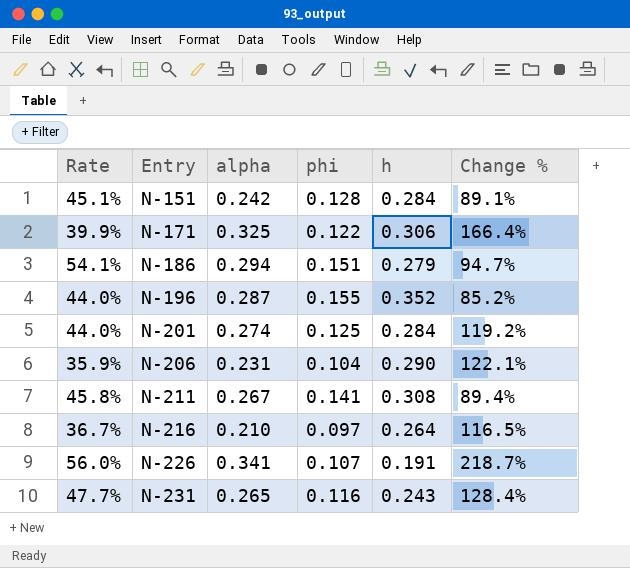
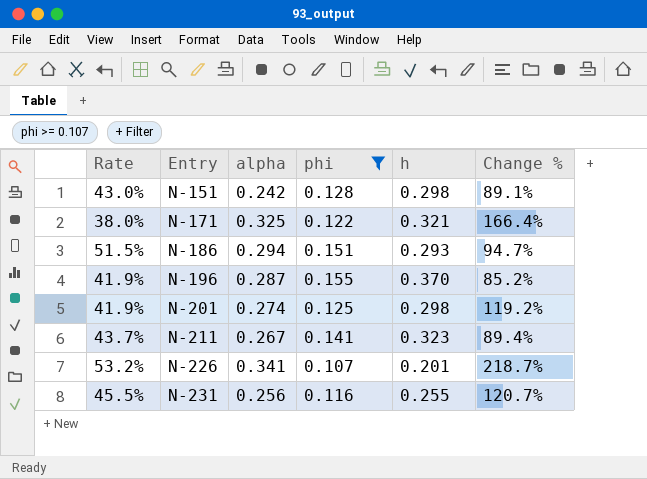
filter: none -> phi >= 0.107
N-151 | Rate: 45.1% -> 43.0%
N-151 | h: 0.284 -> 0.298
N-171 | Rate: 39.9% -> 38.0%
N-171 | h: 0.306 -> 0.321
N-186 | Rate: 54.1% -> 51.5%
N-186 | h: 0.279 -> 0.293
N-196 | Rate: 44.0% -> 41.9%
N-196 | h: 0.352 -> 0.370
N-201 | Rate: 44.0% -> 41.9%
N-201 | h: 0.284 -> 0.298
N-211 | Rate: 45.8% -> 43.7%
N-211 | h: 0.308 -> 0.323
N-226 | Rate: 56.0% -> 53.2%
N-226 | h: 0.191 -> 0.201
N-231 | Rate: 47.7% -> 45.5%
N-231 | alpha: 0.265 -> 0.256
N-231 | h: 0.243 -> 0.255
N-231 | Change %: 128.4% -> 120.7%

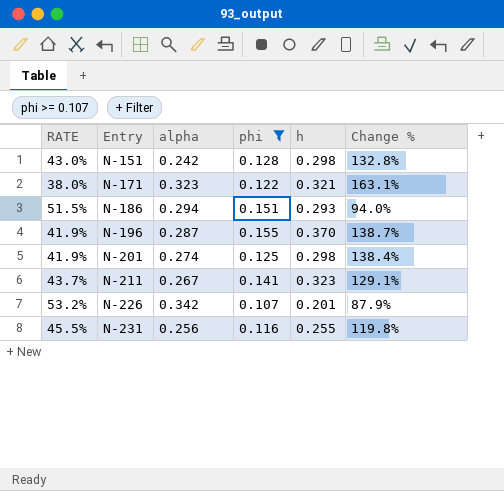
column name: Rate -> RATE
column Change % | formula: ([alpha] - [phi]) / [phi] -> ([h] - [phi]) / [phi]
N-171 | alpha: 0.325 -> 0.323
N-226 | alpha: 0.341 -> 0.342

